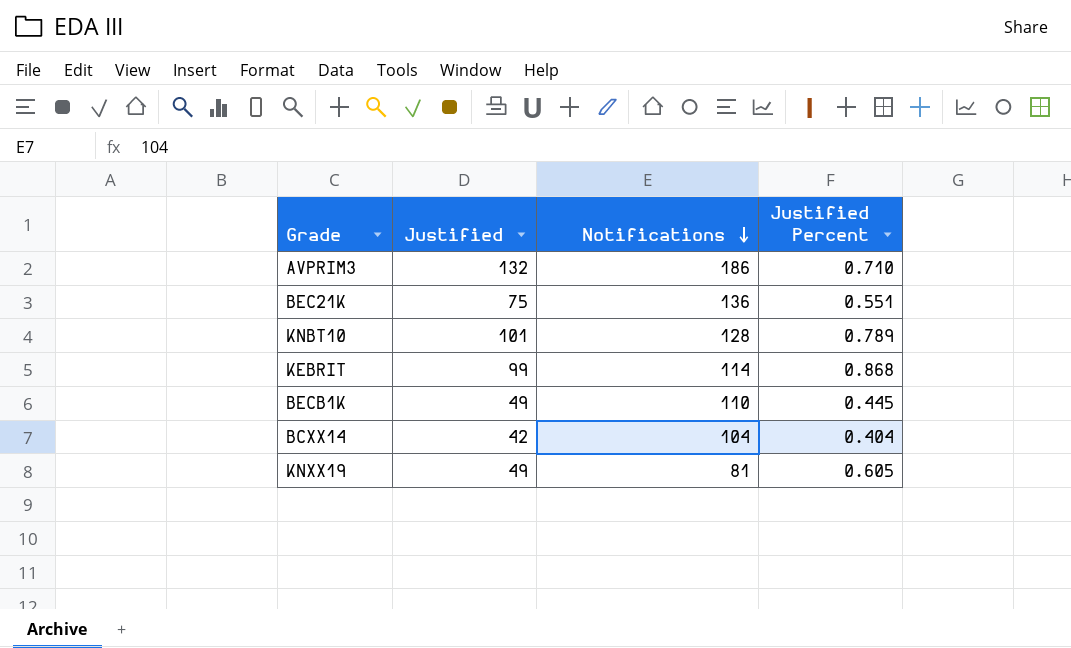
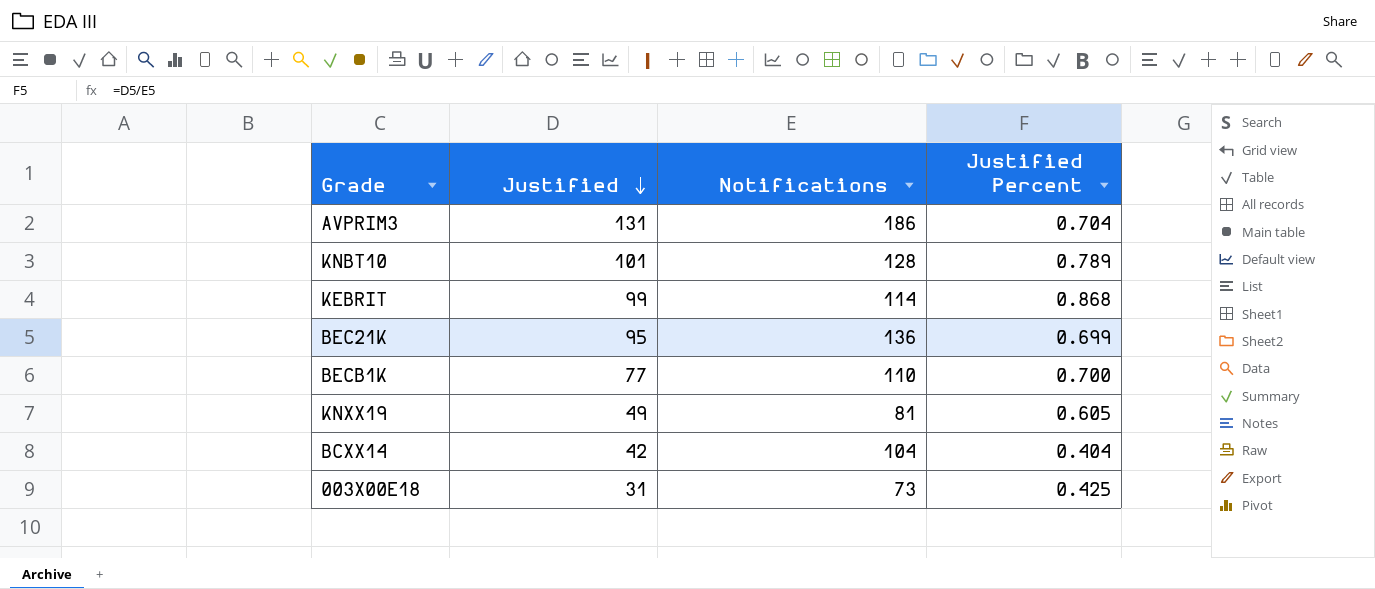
row order: Notifications descending -> Justified descending
AVPRIM3 | Justified: 132 -> 131
AVPRIM3 | Justified Percent: 0.710 -> 0.704
BEC21K | Justified: 75 -> 95
BEC21K | Justified Percent: 0.551 -> 0.699
BECB1K | Justified: 49 -> 77
BECB1K | Justified Percent: 0.445 -> 0.700
row 003X00E18: none -> 31 | 73 | 0.425

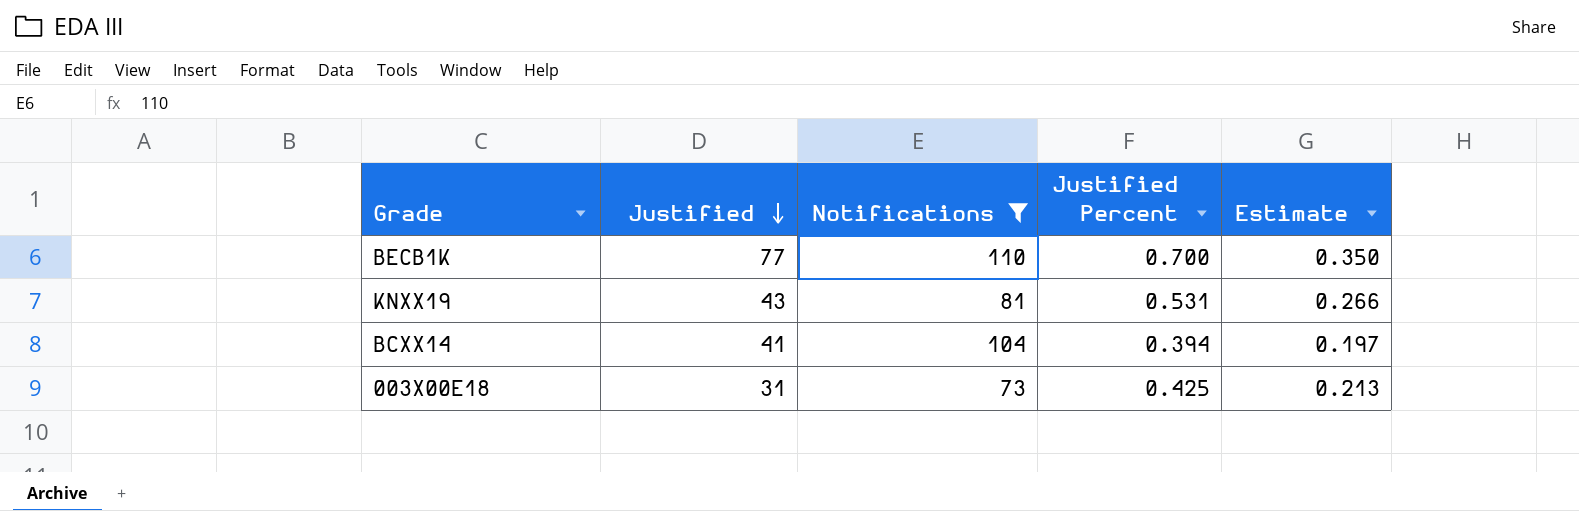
filter: none -> Notifications <= 110
column Estimate | formula: none -> [Justified Percent] * 0.5
KNXX19 | Justified: 49 -> 43
KNXX19 | Justified Percent: 0.605 -> 0.531
BCXX14 | Justified: 42 -> 41
BCXX14 | Justified Percent: 0.404 -> 0.394

